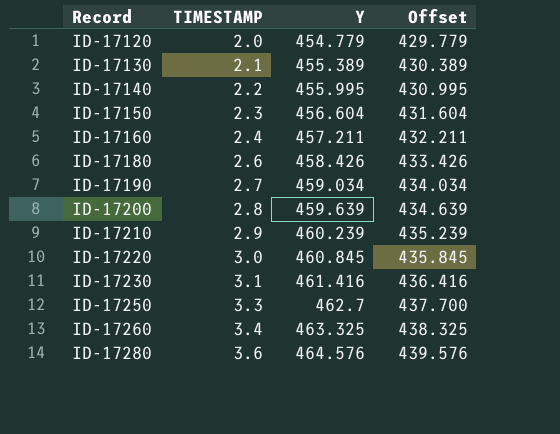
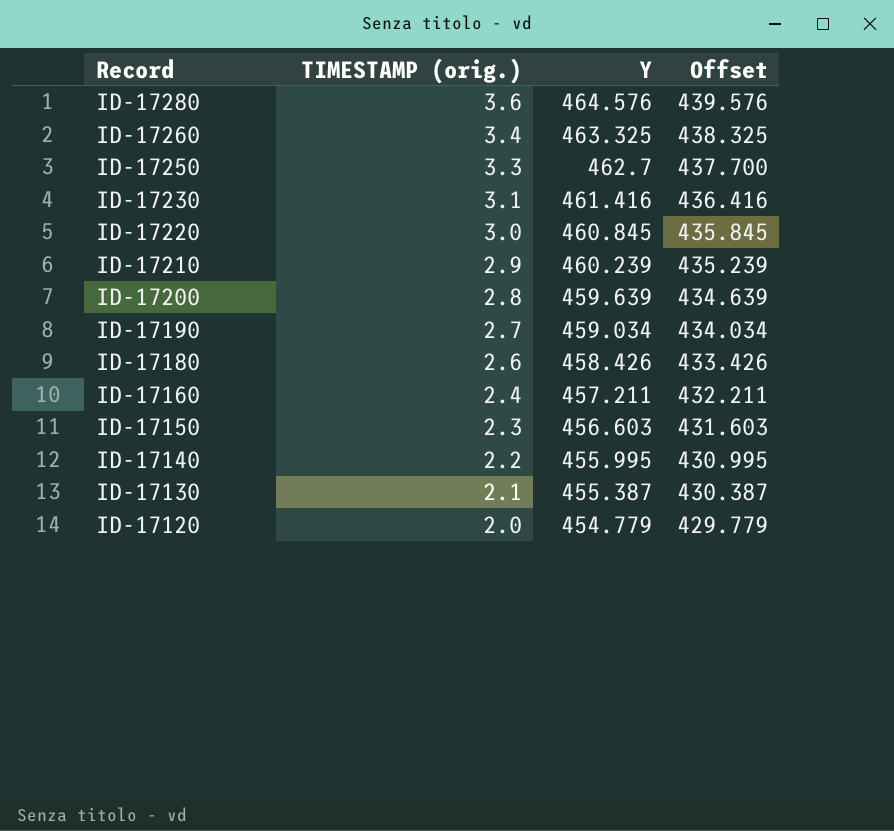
row order: Record ascending -> Record descending
column name: TIMESTAMP -> TIMESTAMP (orig.)
ID-17150 | Y: 456.604 -> 456.603
ID-17150 | Offset: 431.604 -> 431.603
ID-17130 | Y: 455.389 -> 455.387
ID-17130 | Offset: 430.389 -> 430.387

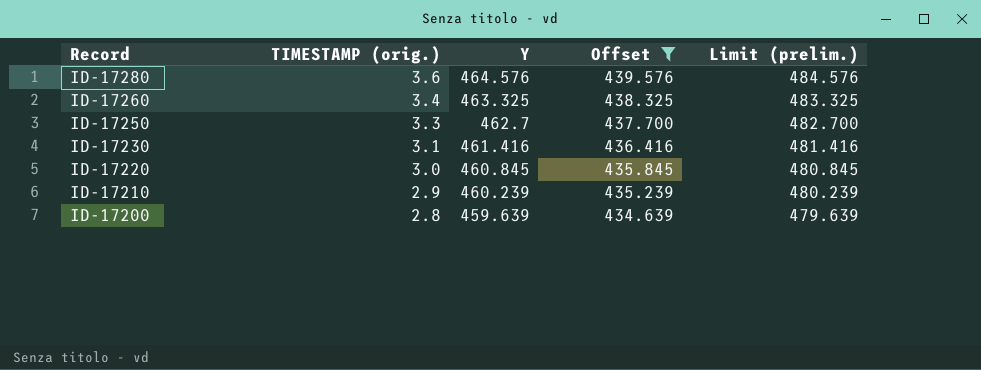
filter: none -> Offset >= 434.639
column Limit (prelim.) | formula: none -> [Y] + 20

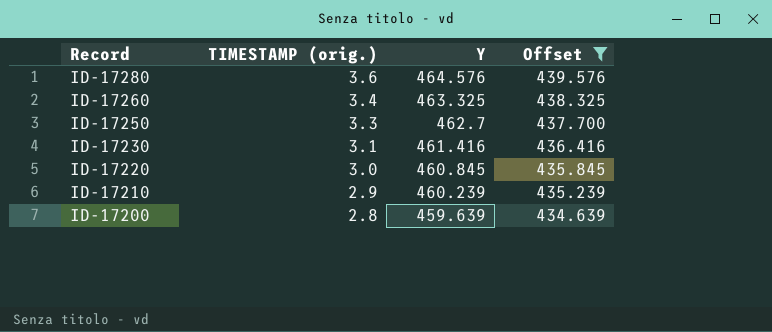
column Limit (prelim.) | formula: [Y] + 20 -> none

